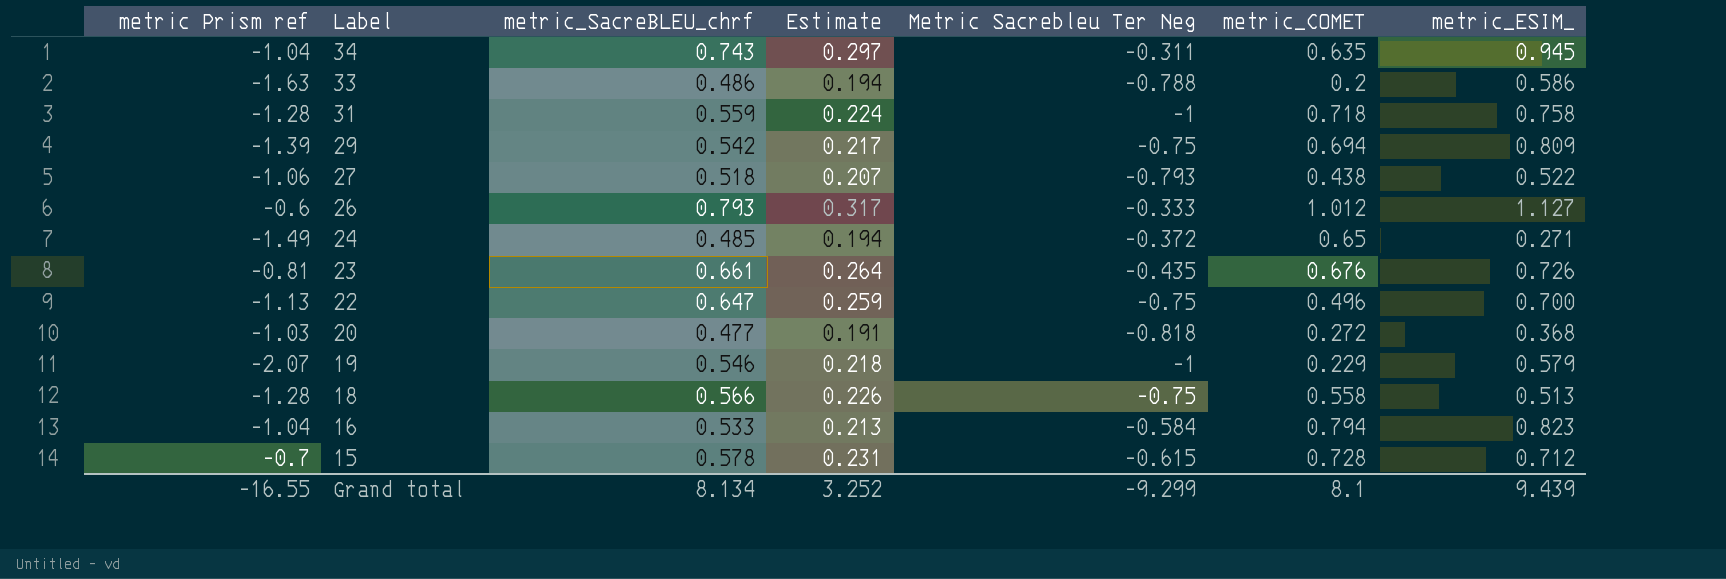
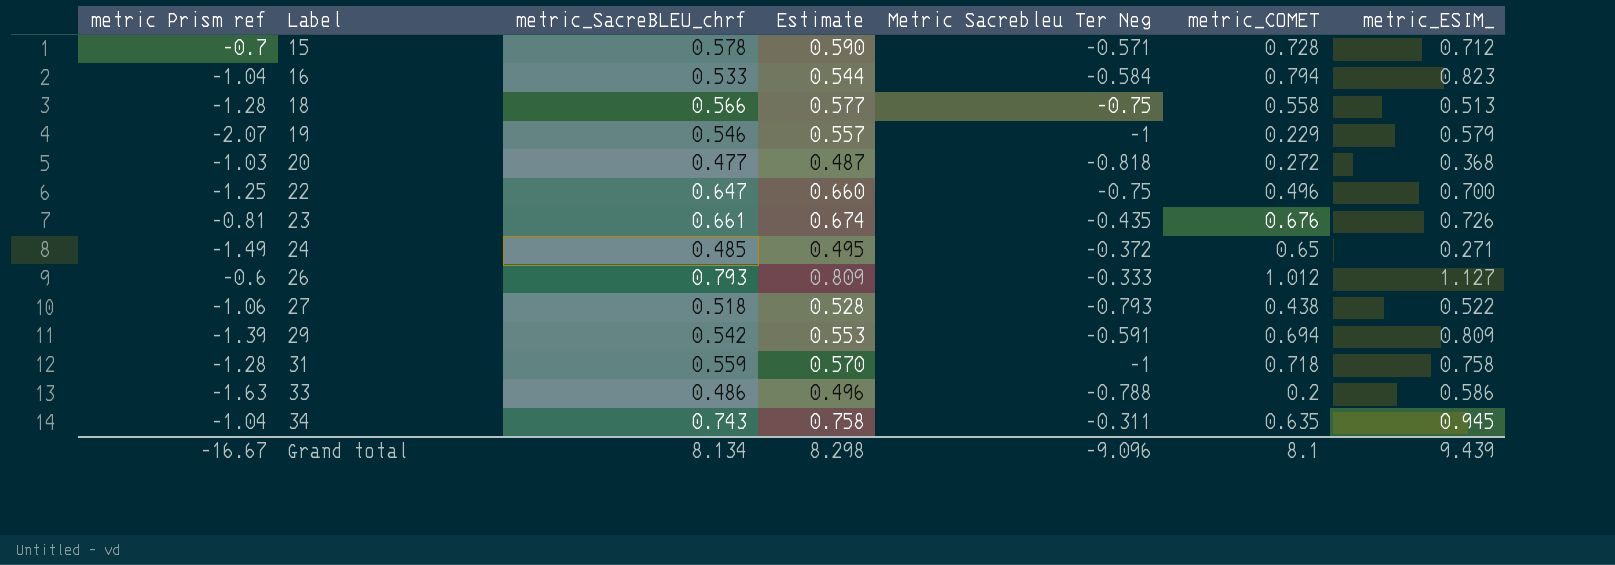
row order: Label descending -> Label ascending
column Estimate | formula: [metric_SacreBLEU_chrf] * 0.4 -> [metric_SacreBLEU_chrf] * 1.02
15 | Metric Sacrebleu Ter Neg: -0.615 -> -0.571
22 | metric Prism ref: -1.13 -> -1.25
29 | Metric Sacrebleu Ter Neg: -0.75 -> -0.591
Grand total | metric Prism ref: -16.55 -> -16.67
Grand total | Estimate: 3.252 -> 8.298
Grand total | Metric Sacrebleu Ter Neg: -9.299 -> -9.096

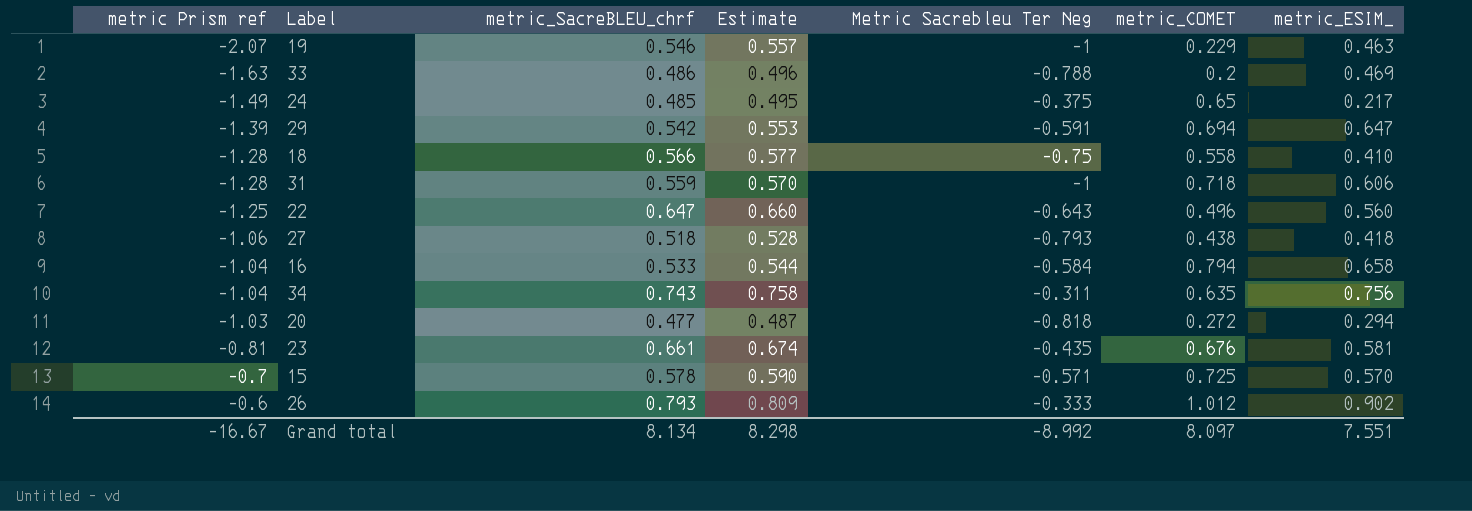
row order: Label ascending -> metric Prism ref ascending
19 | metric_ESIM_: 0.579 -> 0.463
33 | metric_ESIM_: 0.586 -> 0.469
24 | Metric Sacrebleu Ter Neg: -0.372 -> -0.375
24 | metric_ESIM_: 0.271 -> 0.217
29 | metric_ESIM_: 0.809 -> 0.647
18 | metric_ESIM_: 0.513 -> 0.410
31 | metric_ESIM_: 0.758 -> 0.606
22 | Metric Sacrebleu Ter Neg: -0.75 -> -0.643
22 | metric_ESIM_: 0.700 -> 0.560
27 | metric_ESIM_: 0.522 -> 0.418
16 | metric_ESIM_: 0.823 -> 0.658
34 | metric_ESIM_: 0.945 -> 0.756
20 | metric_ESIM_: 0.368 -> 0.294
23 | metric_ESIM_: 0.726 -> 0.581
15 | metric_COMET: 0.728 -> 0.725
15 | metric_ESIM_: 0.712 -> 0.570
26 | metric_ESIM_: 1.127 -> 0.902
Grand total | Metric Sacrebleu Ter Neg: -9.096 -> -8.992
Grand total | metric_COMET: 8.1 -> 8.097
Grand total | metric_ESIM_: 9.439 -> 7.551

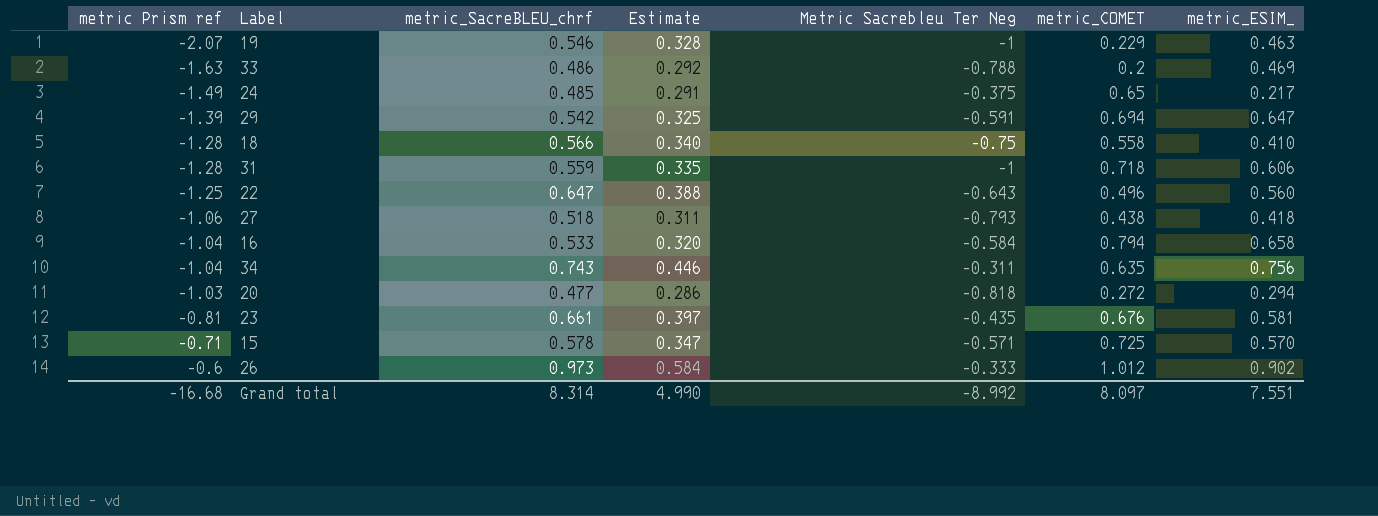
column Estimate | formula: [metric_SacreBLEU_chrf] * 1.02 -> [metric_SacreBLEU_chrf] * 0.6
15 | metric Prism ref: -0.7 -> -0.71
26 | metric_SacreBLEU_chrf: 0.793 -> 0.973
Grand total | metric Prism ref: -16.67 -> -16.68
Grand total | metric_SacreBLEU_chrf: 8.134 -> 8.314
Grand total | Estimate: 8.298 -> 4.990

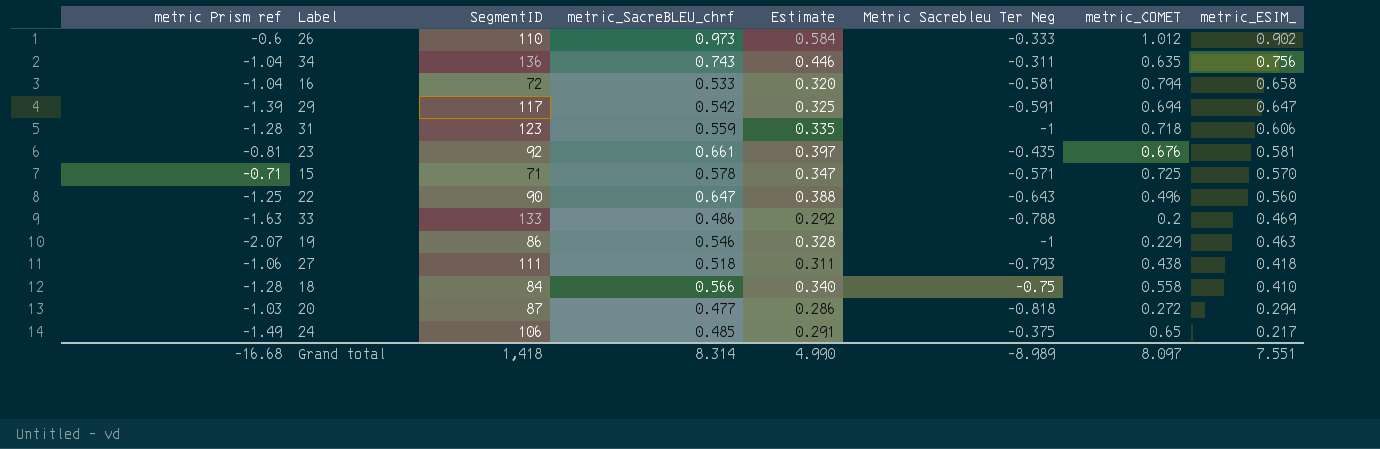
row order: metric Prism ref ascending -> metric_ESIM_ descending
column SegmentID | position: none -> 3
16 | Metric Sacrebleu Ter Neg: -0.584 -> -0.581
Grand total | Metric Sacrebleu Ter Neg: -8.992 -> -8.989

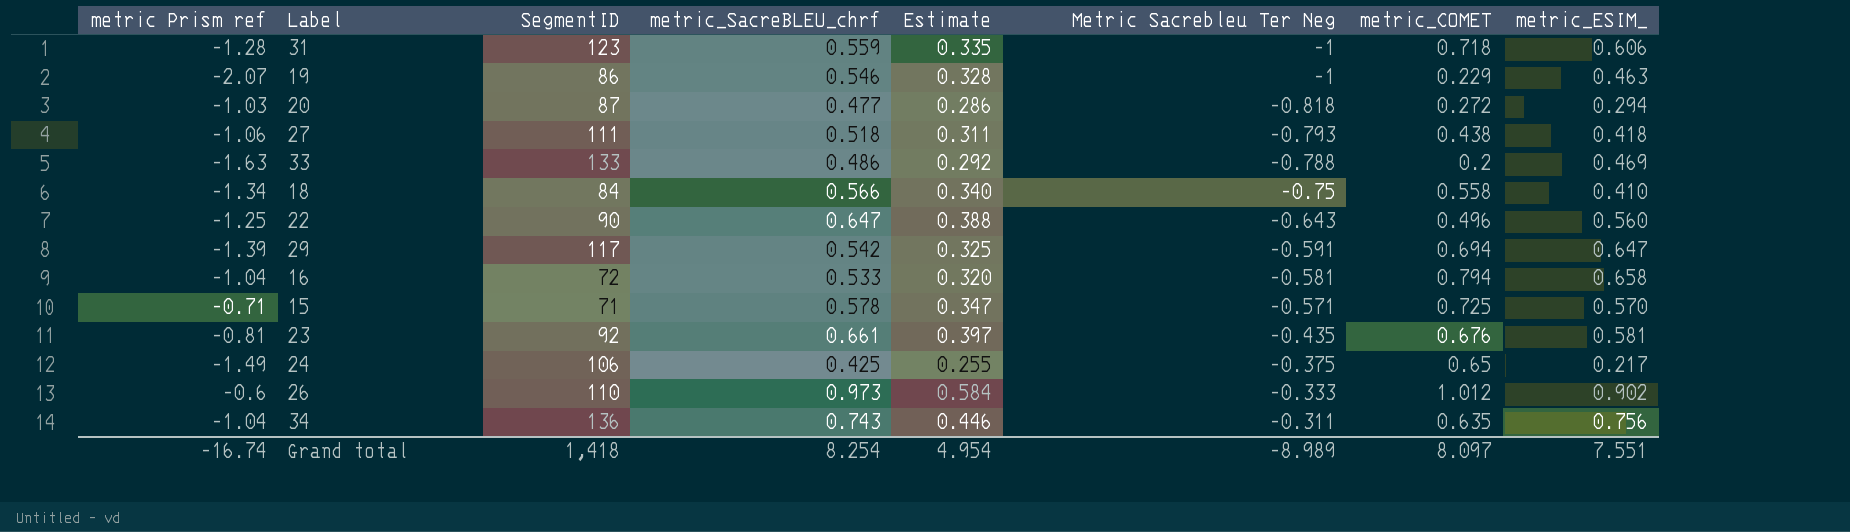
row order: metric_ESIM_ descending -> Metric Sacrebleu Ter Neg ascending
18 | metric Prism ref: -1.28 -> -1.34
24 | metric_SacreBLEU_chrf: 0.485 -> 0.425
24 | Estimate: 0.291 -> 0.255
Grand total | metric Prism ref: -16.68 -> -16.74
Grand total | metric_SacreBLEU_chrf: 8.314 -> 8.254
Grand total | Estimate: 4.990 -> 4.954

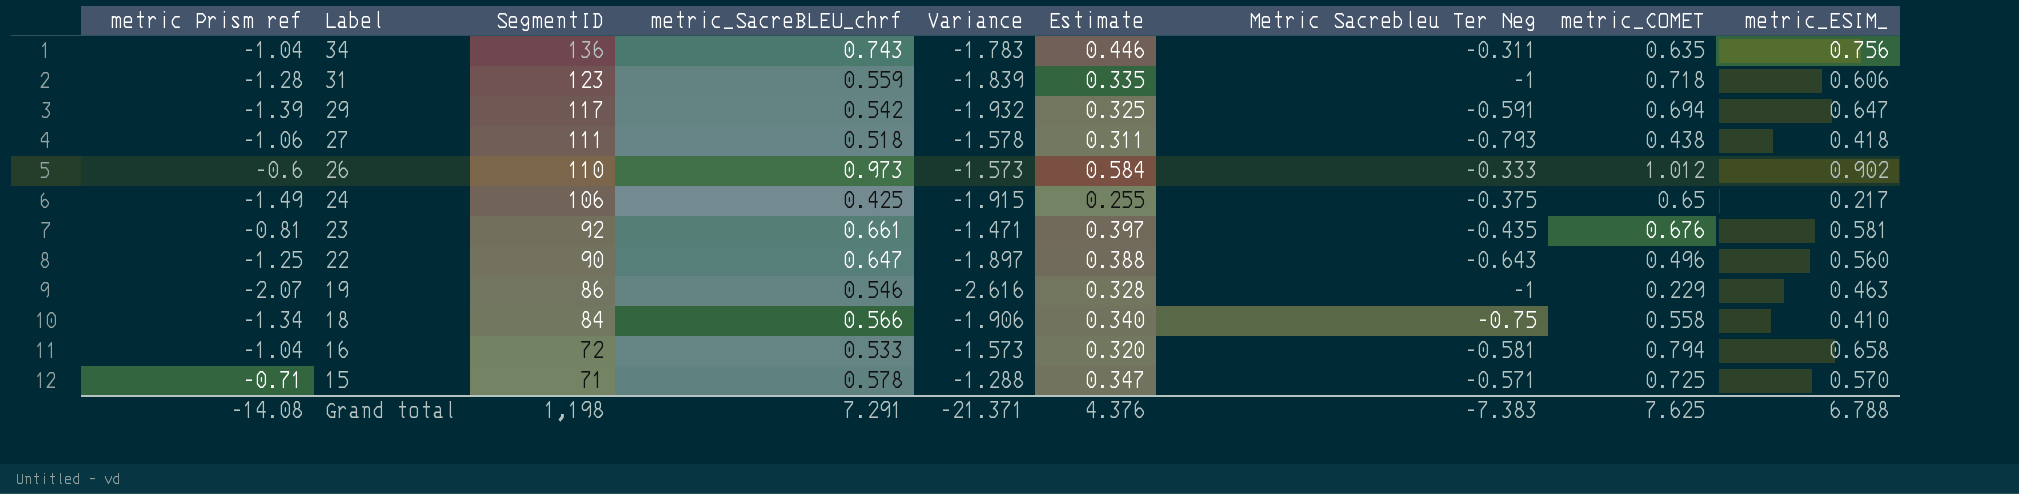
row order: Metric Sacrebleu Ter Neg ascending -> Label descending
column Variance | formula: none -> [metric Prism ref] - [metric_SacreBLEU_chrf]
row 20: -1.03 | 87 | 0.477 | 0.286 | -0.818 | 0.272 | 0.294 -> none
row 33: -1.63 | 133 | 0.486 | 0.292 | -0.788 | 0.2 | 0.469 -> none
Grand total | metric Prism ref: -16.74 -> -14.08
Grand total | SegmentID: 1,418 -> 1,198
Grand total | metric_SacreBLEU_chrf: 8.254 -> 7.291
Grand total | Estimate: 4.954 -> 4.376
Grand total | Metric Sacrebleu Ter Neg: -8.989 -> -7.383
Grand total | metric_COMET: 8.097 -> 7.625
Grand total | metric_ESIM_: 7.551 -> 6.788

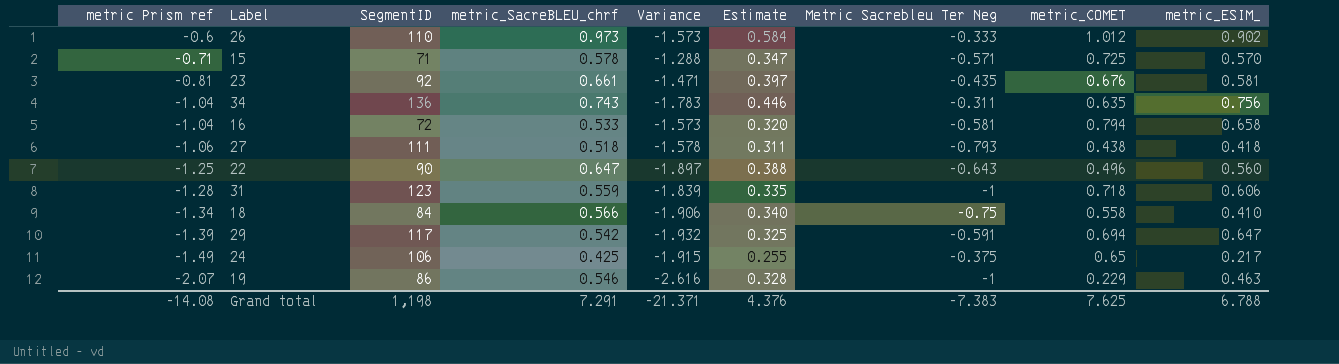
row order: Label descending -> metric Prism ref descending

